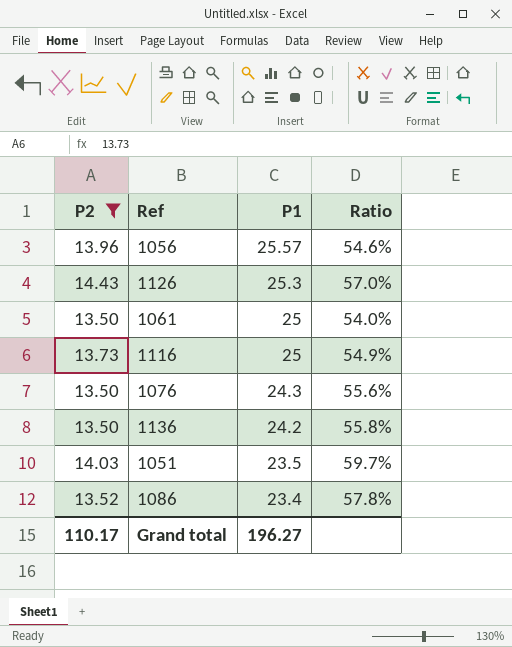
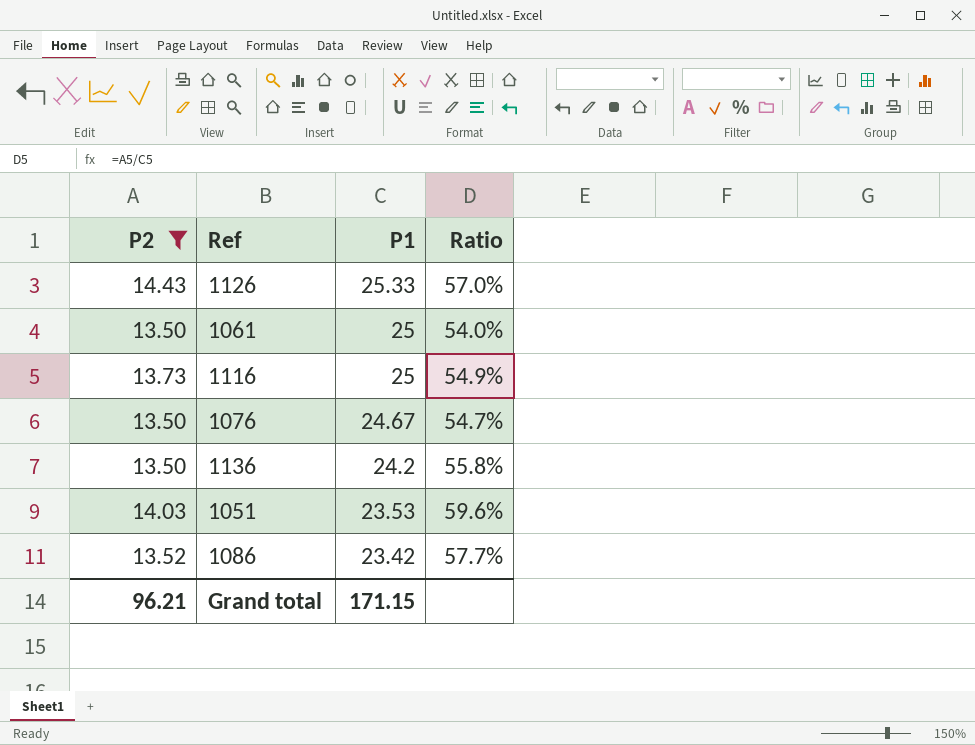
row 1056: 13.96 | 25.57 | 54.6% -> none
1126 | P1: 25.3 -> 25.33
1076 | P1: 24.3 -> 24.67
1076 | Ratio: 55.6% -> 54.7%
1051 | P1: 23.5 -> 23.53
1051 | Ratio: 59.7% -> 59.6%
1086 | P1: 23.4 -> 23.42
1086 | Ratio: 57.8% -> 57.7%
Grand total | P2: 110.17 -> 96.21
Grand total | P1: 196.27 -> 171.15

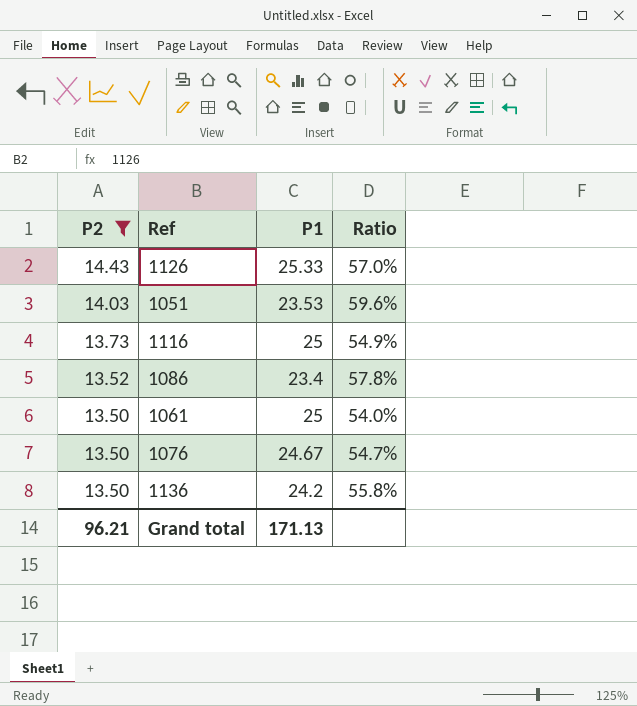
row order: P1 descending -> P2 descending
1086 | P1: 23.42 -> 23.4
1086 | Ratio: 57.7% -> 57.8%
Grand total | P1: 171.15 -> 171.13

